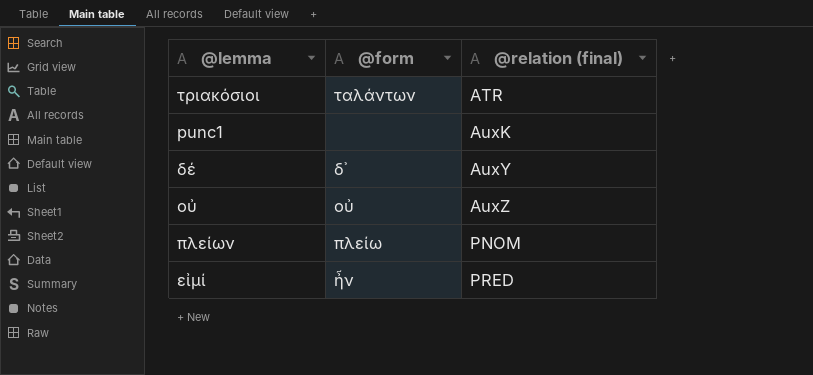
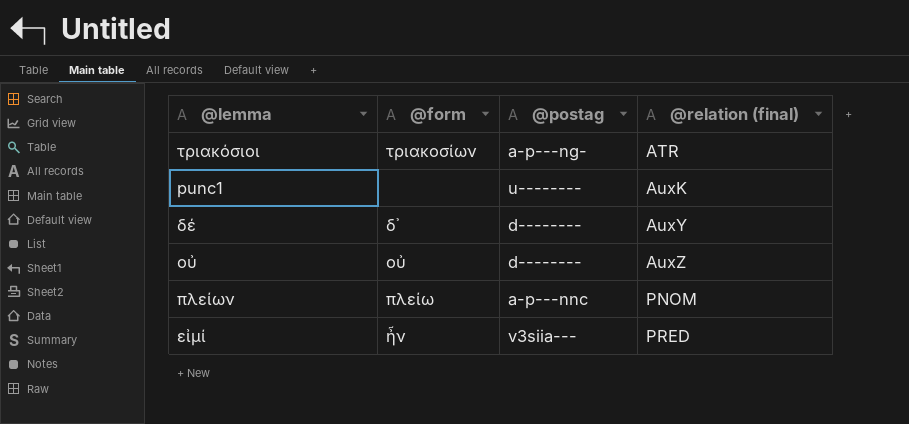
column @postag | position: none -> 3
τριακόσιοι | @form: ταλάντων -> τριακοσίων

